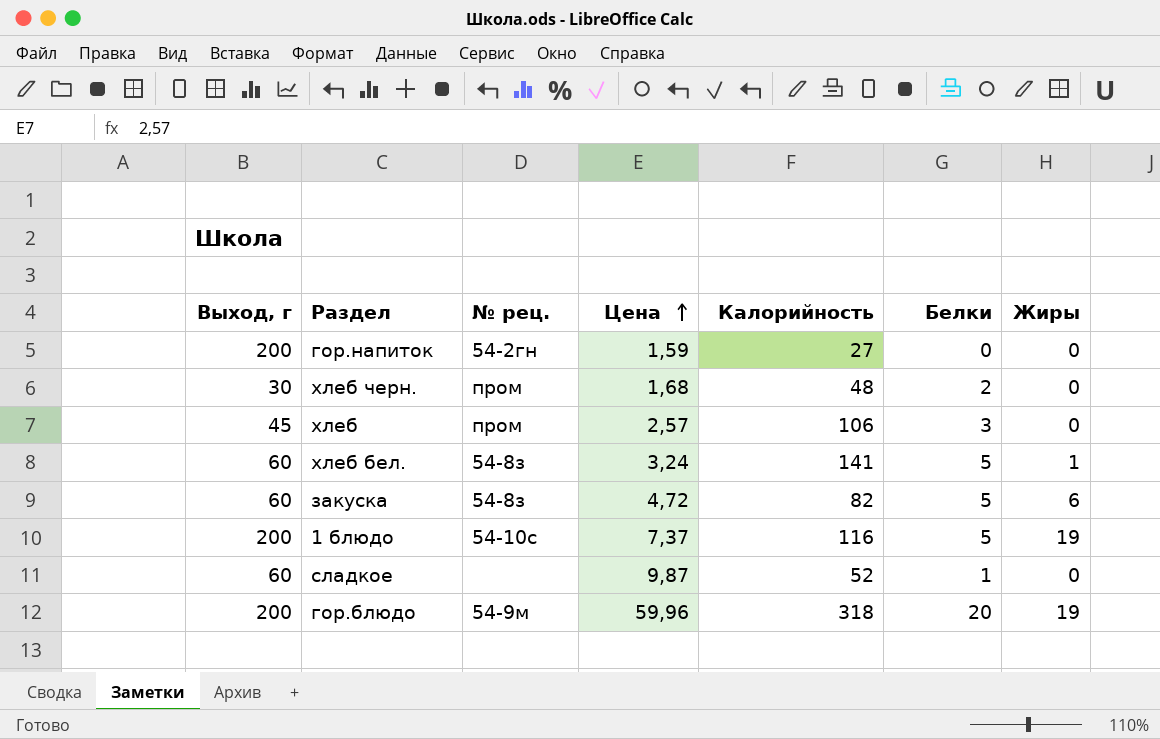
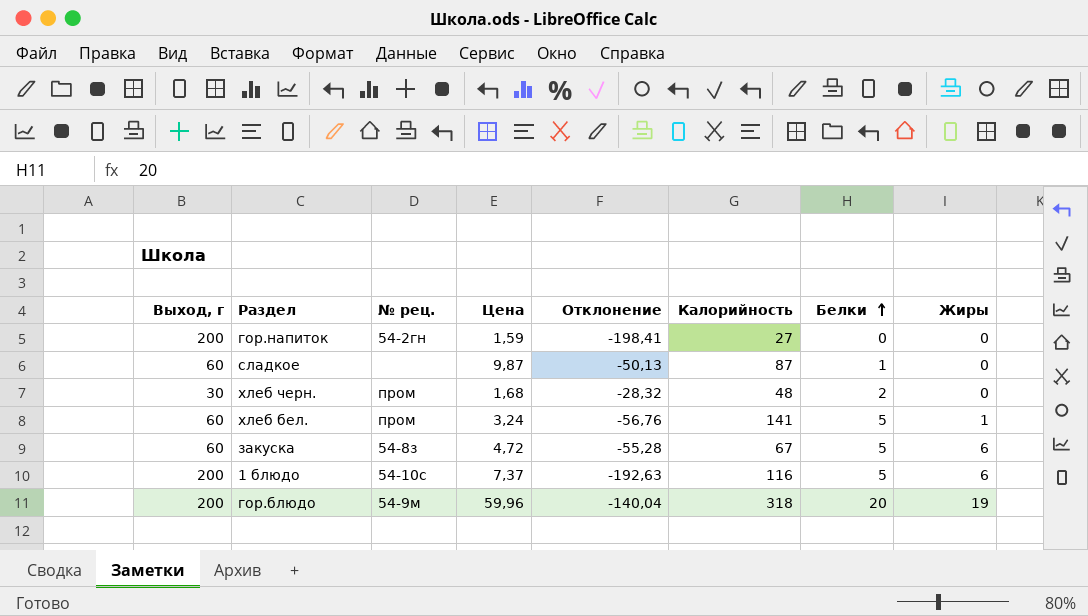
row order: Цена ascending -> Белки ascending
column Отклонение | formula: none -> [Цена] - [Выход, г]
row хлеб: 45 | пром | 2,57 | 106 | 3 | 0 -> none
сладкое | Калорийность: 52 -> 87
хлеб бел. | № рец.: 54-8з -> пром
закуска | Калорийность: 82 -> 67
1 блюдо | Жиры: 19 -> 6

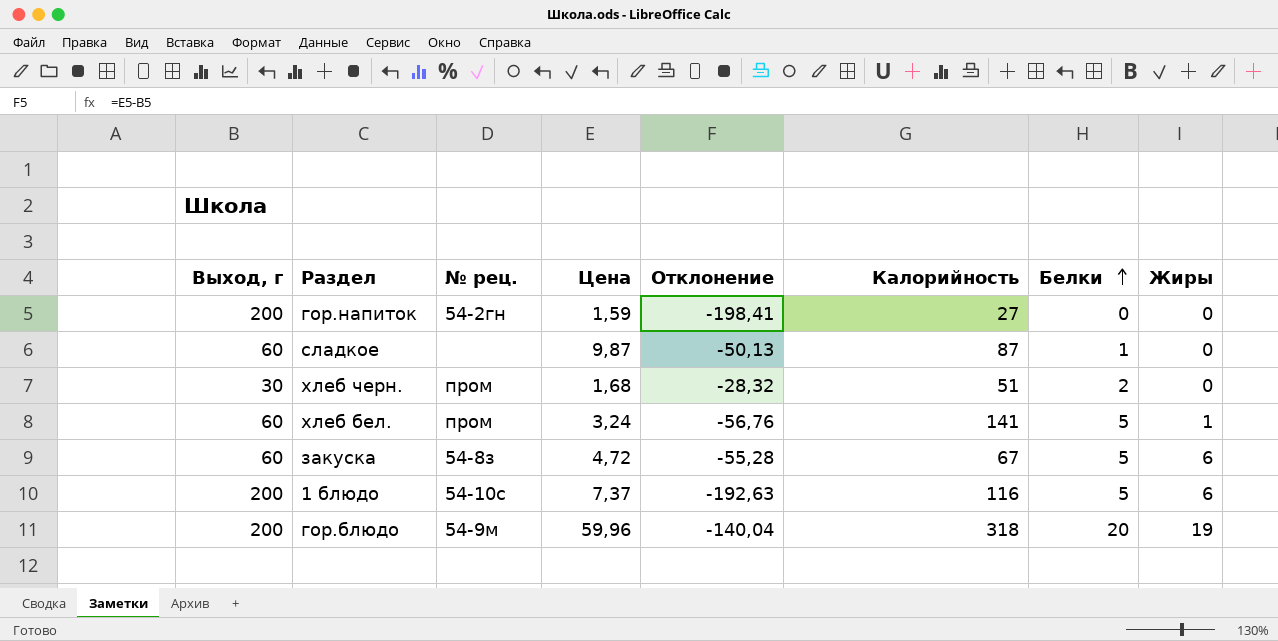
хлеб черн. | Калорийность: 48 -> 51

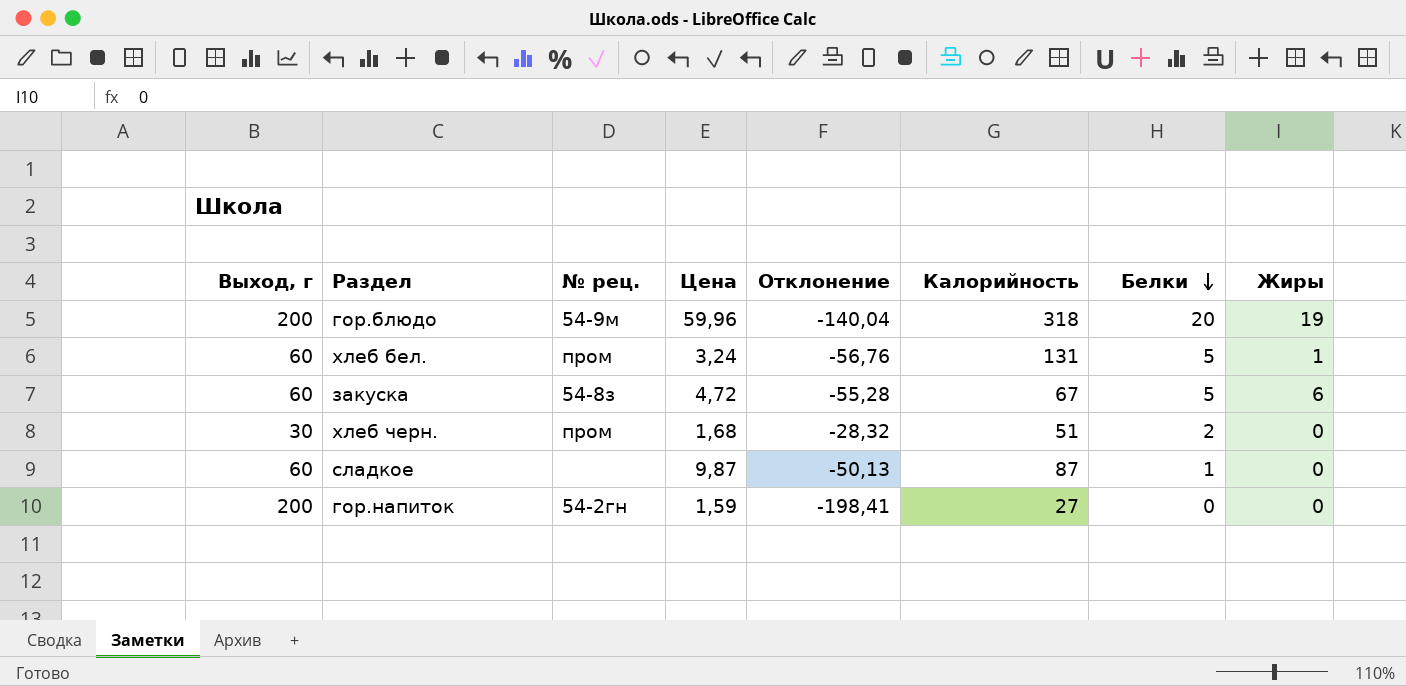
row order: Белки ascending -> Белки descending
row 1 блюдо: 200 | 54-10с | 7,37 | -192,63 | 116 | 5 | 6 -> none
хлеб бел. | Калорийность: 141 -> 131

